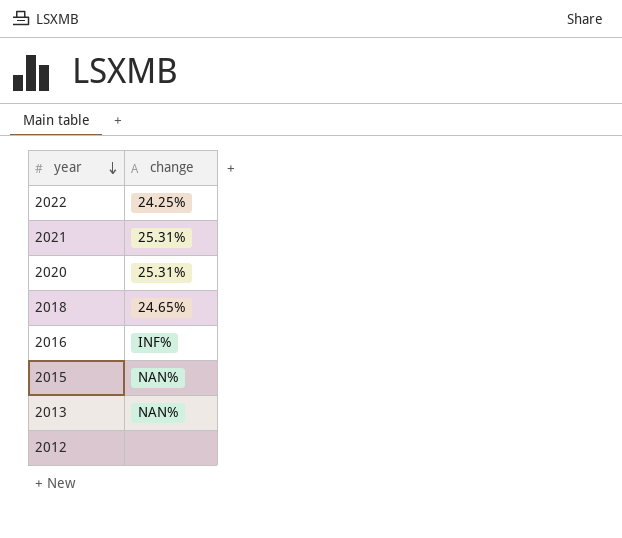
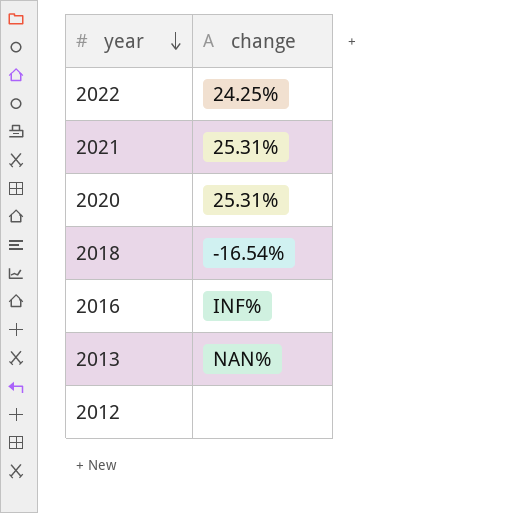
row 2015: NAN% -> none
2018 | change: 24.65% -> -16.54%

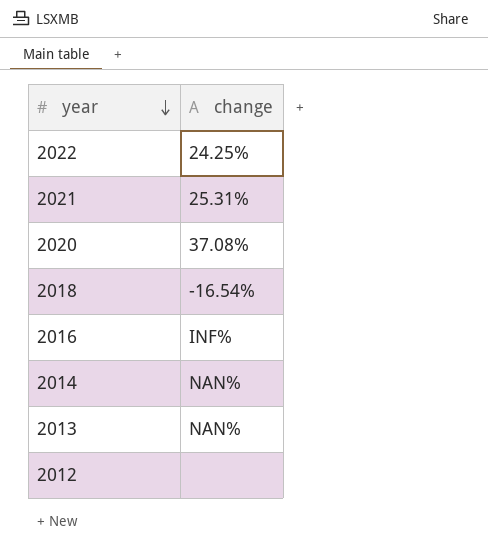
2020 | change: 25.31% -> 37.08%
row 2014: none -> NAN%

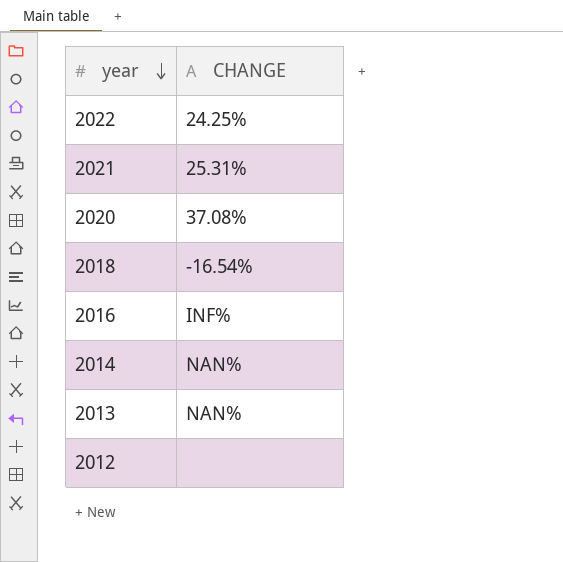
column name: change -> CHANGE

